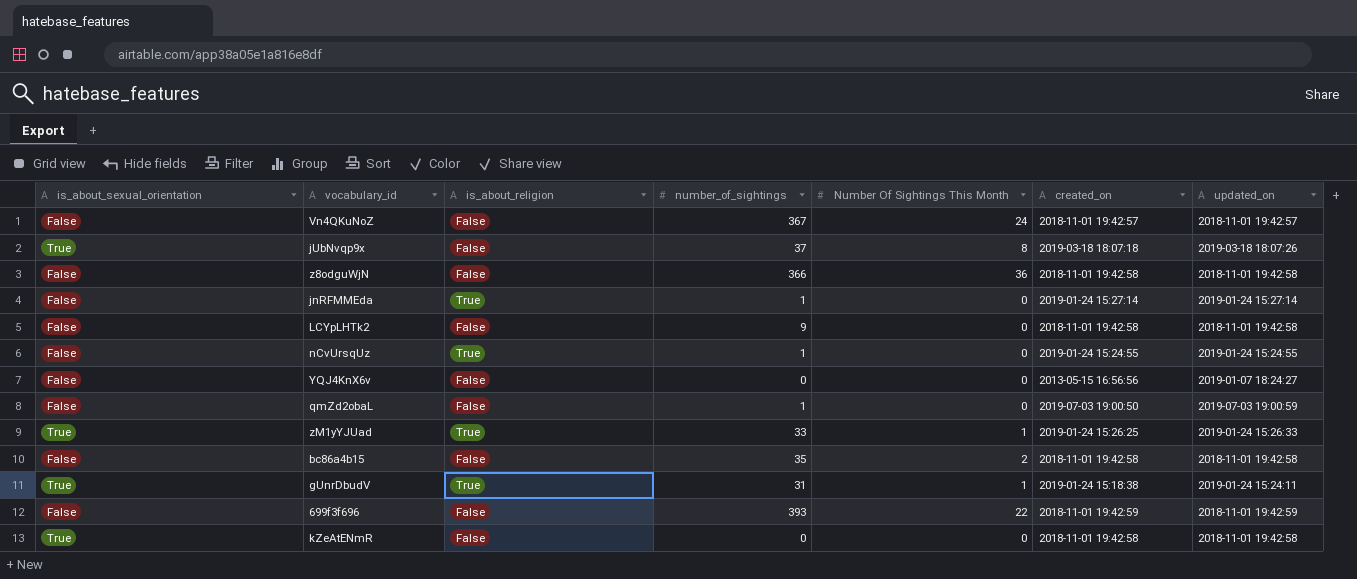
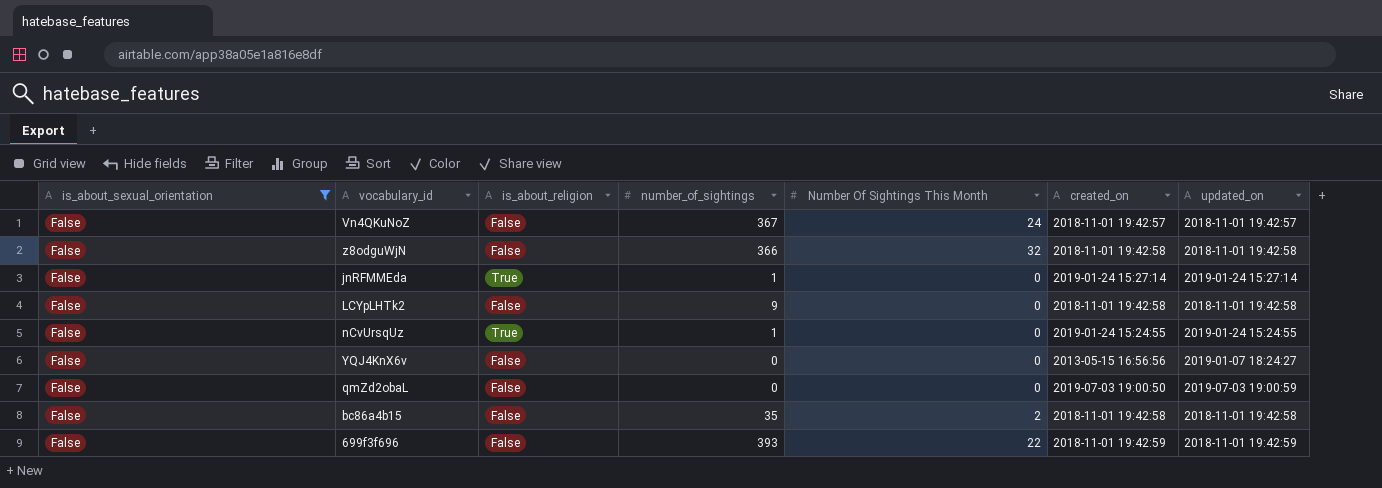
filter: none -> is_about_sexual_orientation = False
z8odguWjN | Number Of Sightings This Month: 36 -> 32
qmZd2obaL | number_of_sightings: 1 -> 0

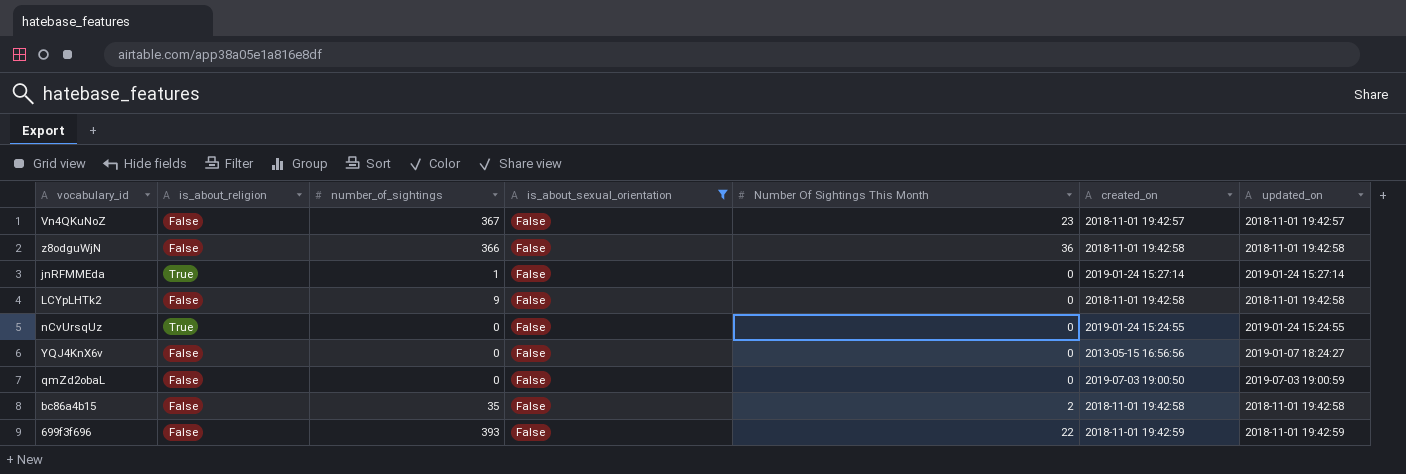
column is_about_sexual_orientation | position: 1 -> 4
Vn4QKuNoZ | Number Of Sightings This Month: 24 -> 23
z8odguWjN | Number Of Sightings This Month: 32 -> 36
nCvUrsqUz | number_of_sightings: 1 -> 0

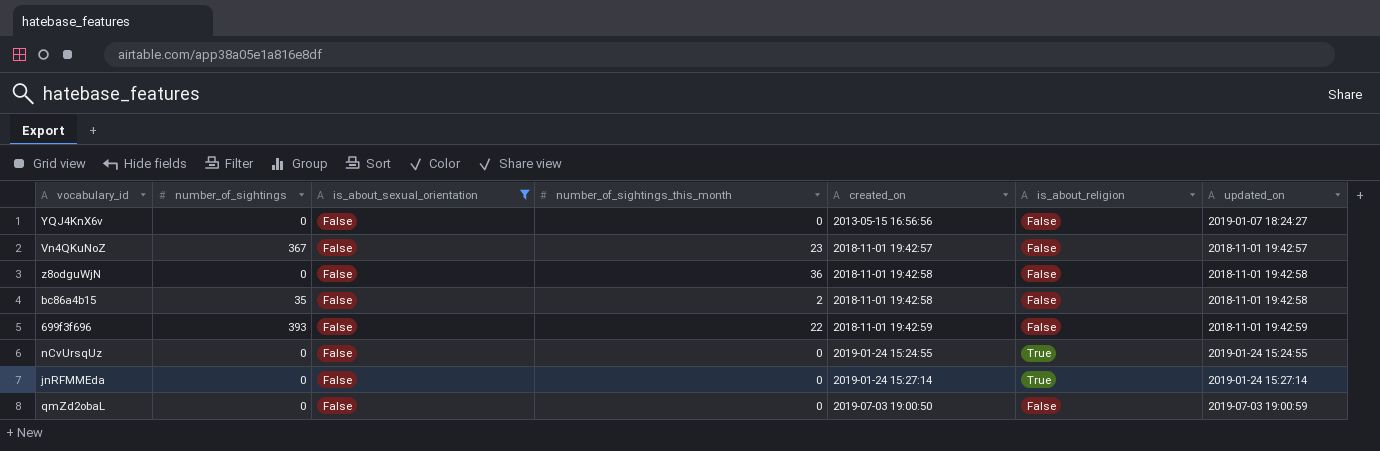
row order: none -> created_on ascending
column name: Number Of Sightings This Month -> number_of_sightings_this_month
column is_about_religion | position: 2 -> 6
row LCYpLHTk2: False | 9 | False | 0 | 2018-11-01 19:42:58 | 2018-11-01 19:42:58 -> none
z8odguWjN | number_of_sightings: 366 -> 0
jnRFMMEda | number_of_sightings: 1 -> 0

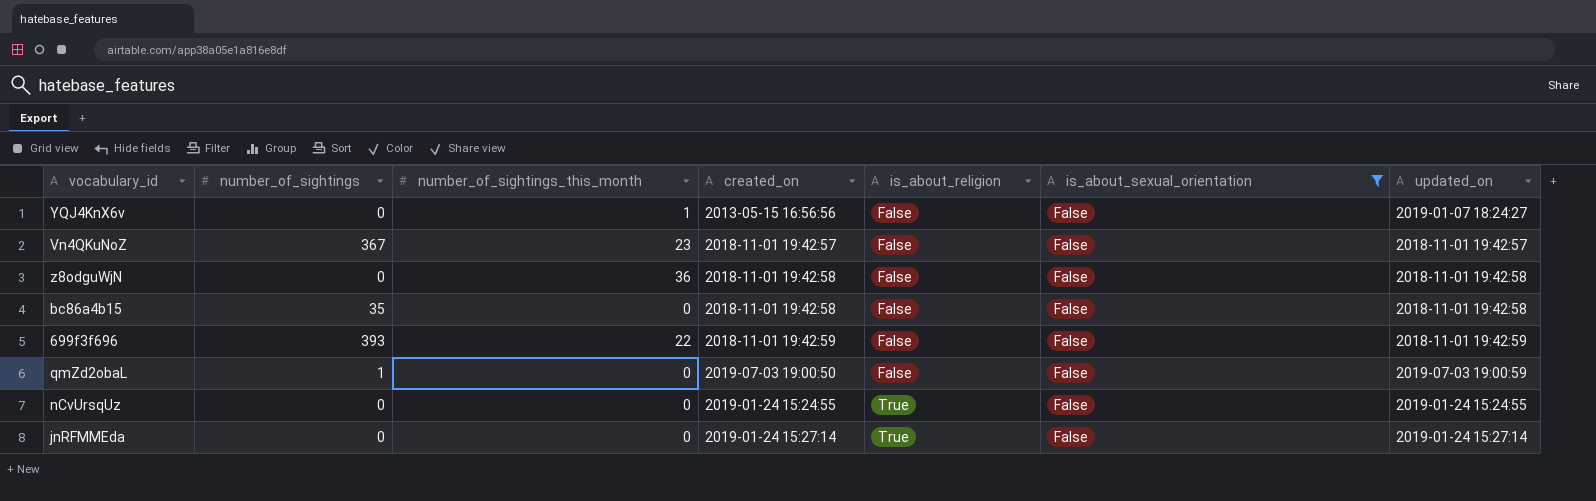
row order: created_on ascending -> is_about_religion ascending
column is_about_sexual_orientation | position: 3 -> 6
YQJ4KnX6v | number_of_sightings_this_month: 0 -> 1
bc86a4b15 | number_of_sightings_this_month: 2 -> 0
qmZd2obaL | number_of_sightings: 0 -> 1

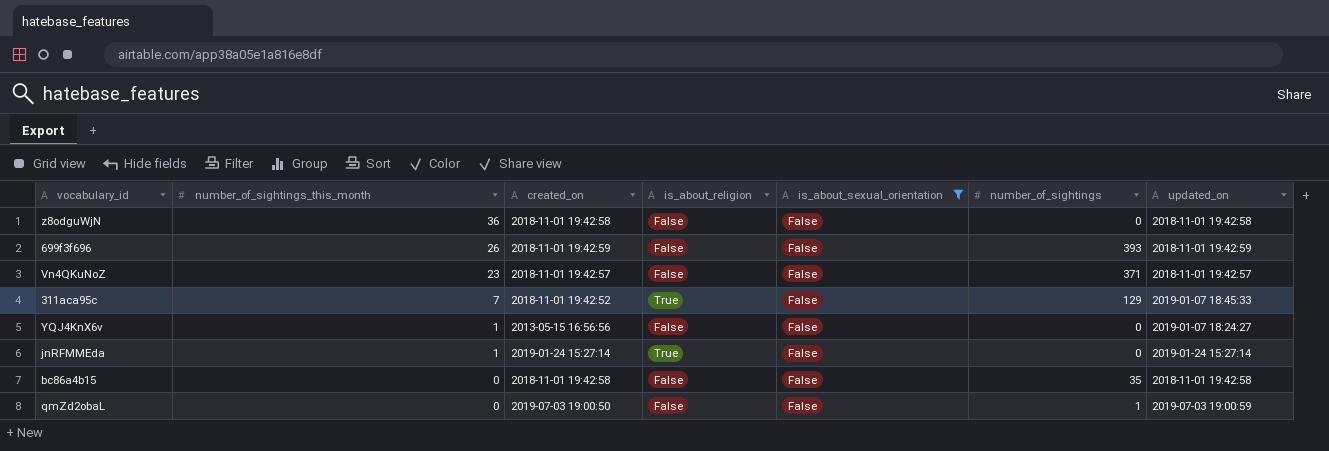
row order: is_about_religion ascending -> number_of_sightings_this_month descending
column number_of_sightings | position: 2 -> 6
row nCvUrsqUz: 0 | 0 | 2019-01-24 15:24:55 | True | False | 2019-01-24 15:24:55 -> none
699f3f696 | number_of_sightings_this_month: 22 -> 26
Vn4QKuNoZ | number_of_sightings: 367 -> 371
row 311aca95c: none -> 7 | 2018-11-01 19:42:52 | True | False | 129 | 2019-01-07 18:45:33
jnRFMMEda | number_of_sightings_this_month: 0 -> 1

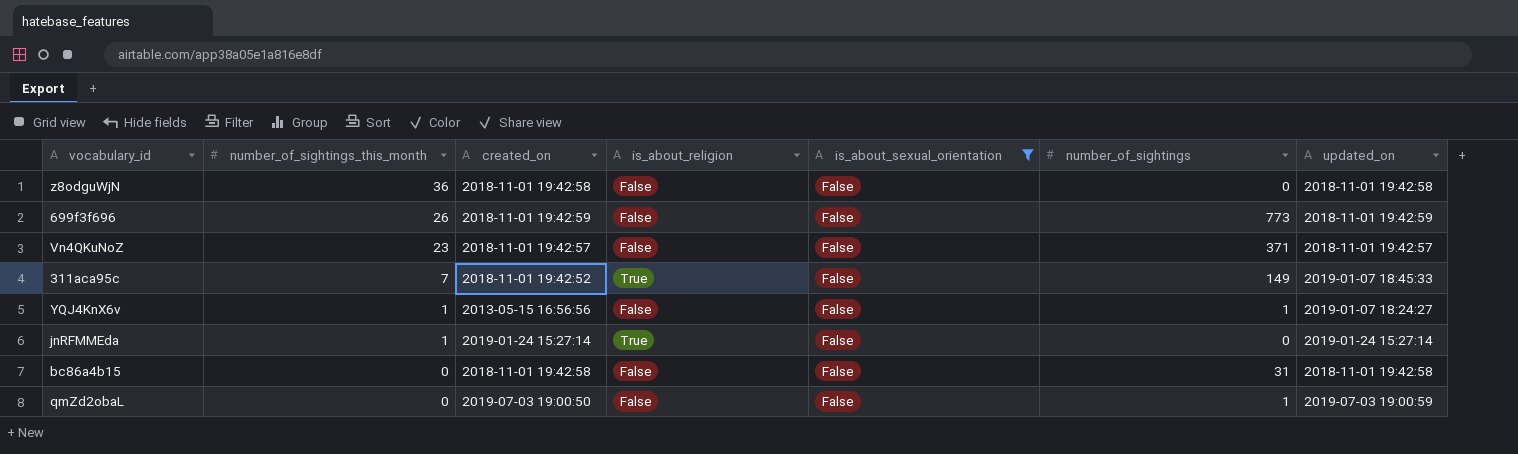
699f3f696 | number_of_sightings: 393 -> 773
311aca95c | number_of_sightings: 129 -> 149
YQJ4KnX6v | number_of_sightings: 0 -> 1
bc86a4b15 | number_of_sightings: 35 -> 31

